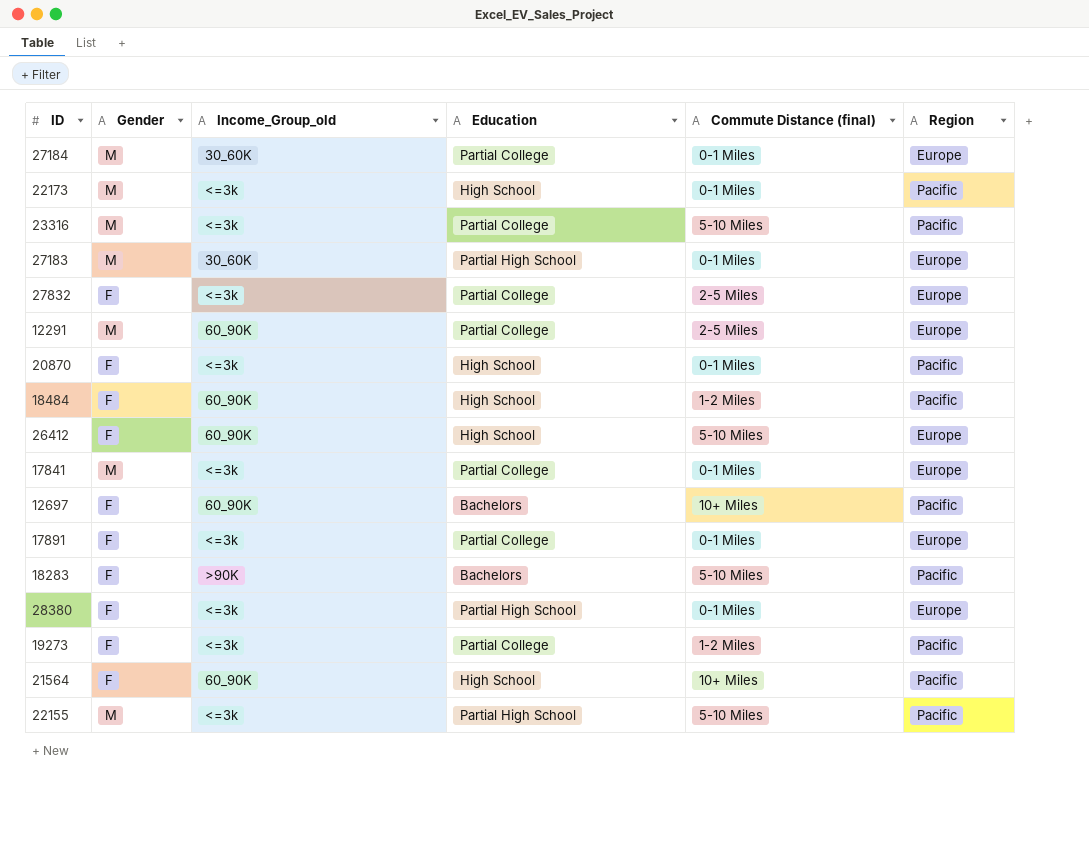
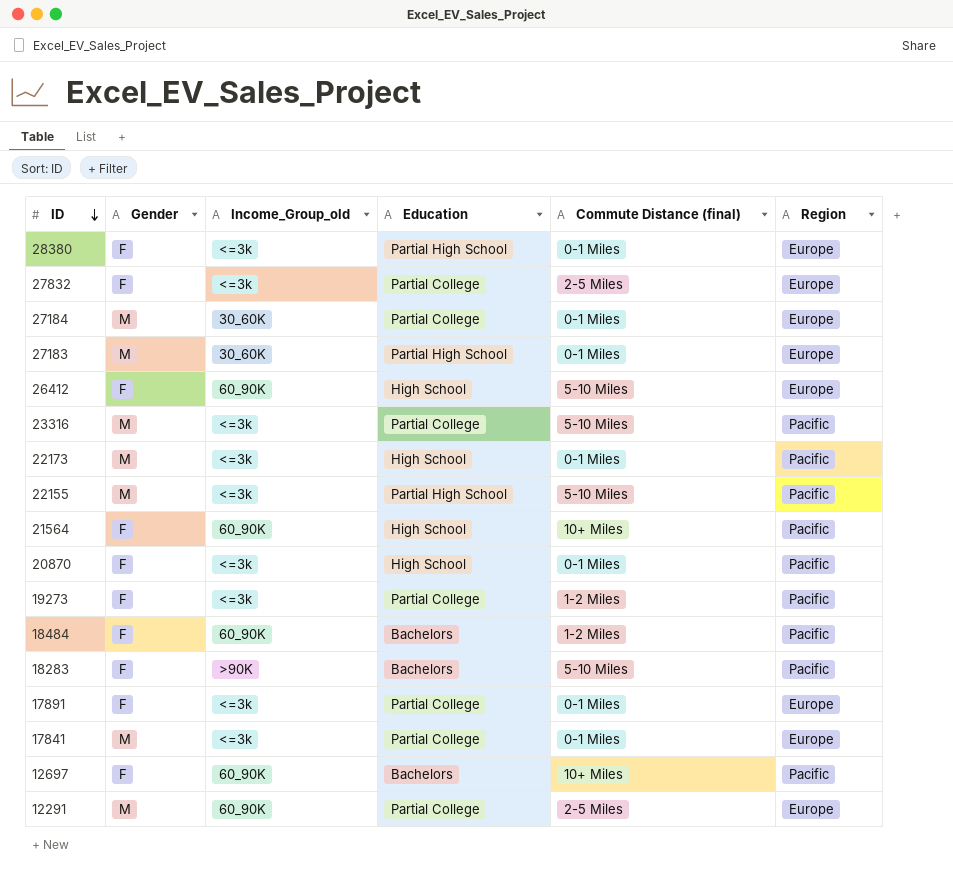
row order: none -> ID descending
18484 | Education: High School -> Bachelors

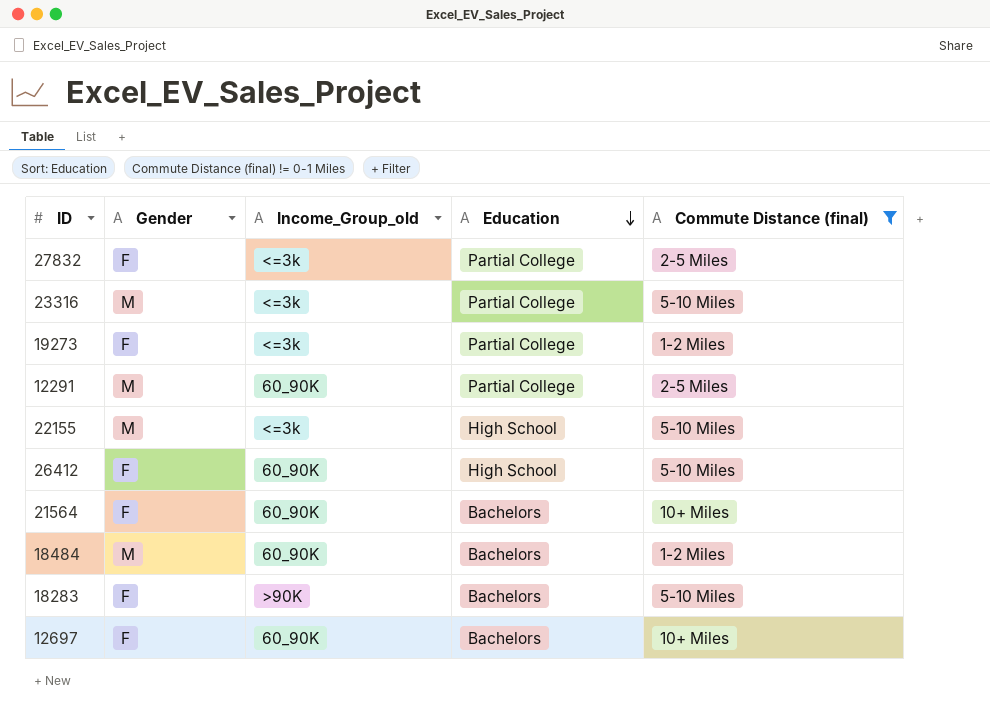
filter: none -> Commute Distance (final) != 0-1 Miles
row order: ID descending -> Education descending
column Region | position: 6 -> none
22155 | Education: Partial High School -> High School
21564 | Education: High School -> Bachelors
18484 | Gender: F -> M

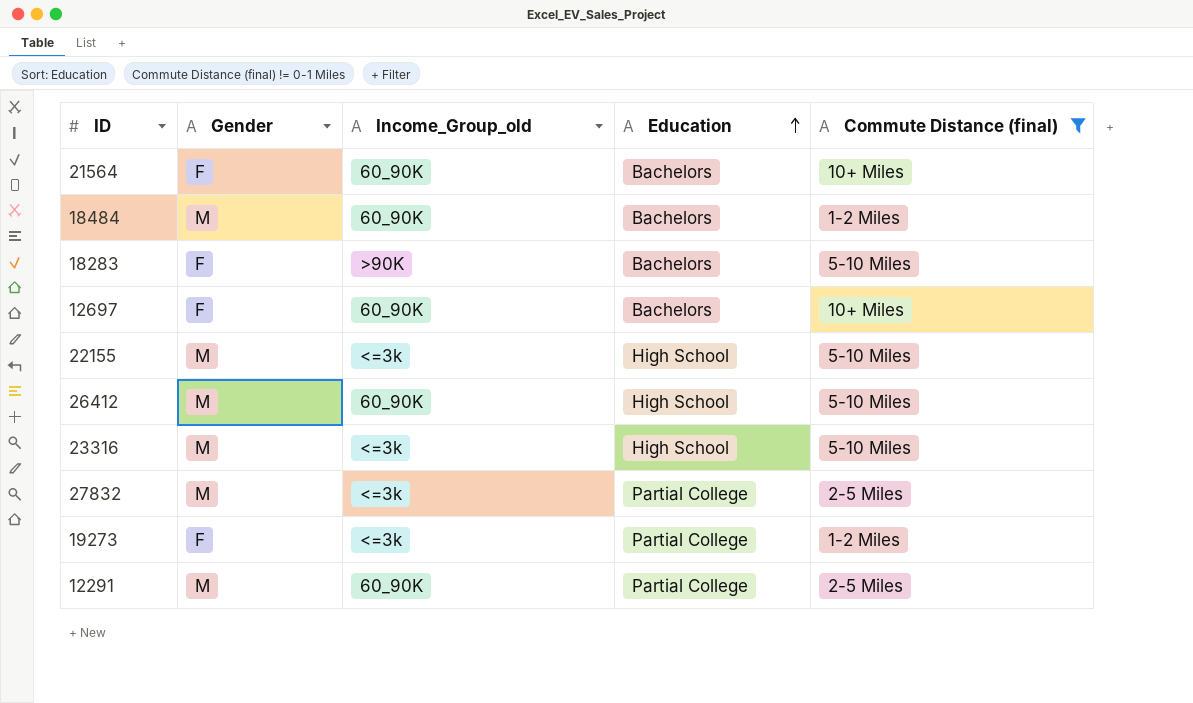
row order: Education descending -> Education ascending
26412 | Gender: F -> M
23316 | Education: Partial College -> High School
27832 | Gender: F -> M

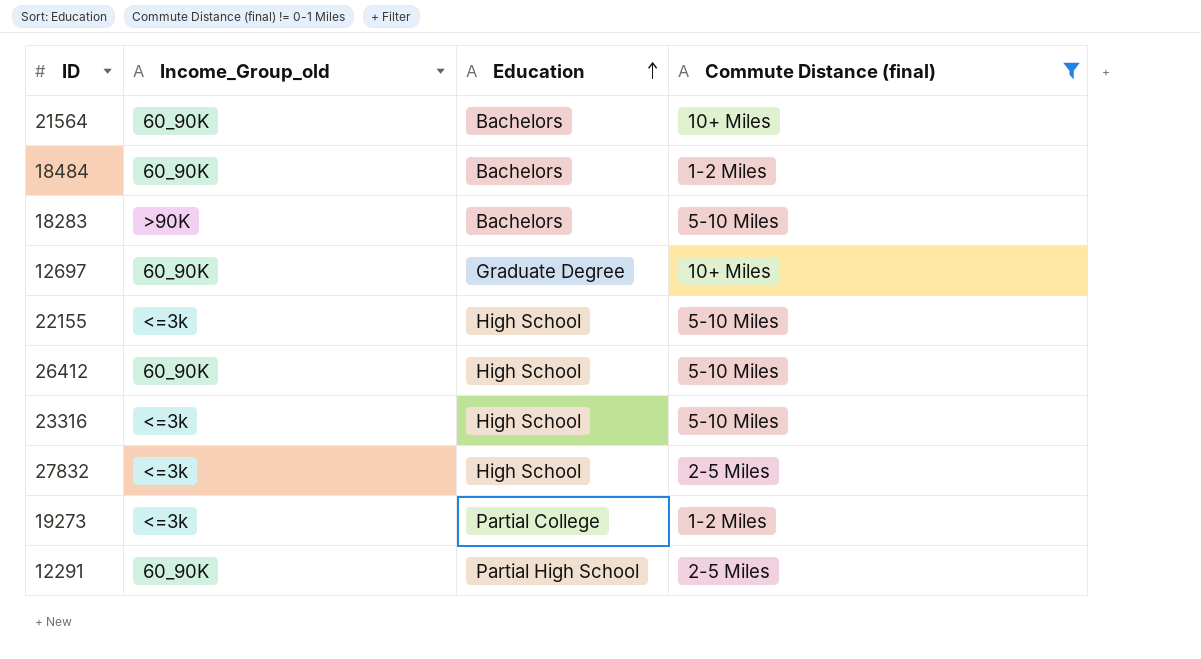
column Gender | position: 2 -> none
12697 | Education: Bachelors -> Graduate Degree
27832 | Education: Partial College -> High School
12291 | Education: Partial College -> Partial High School

